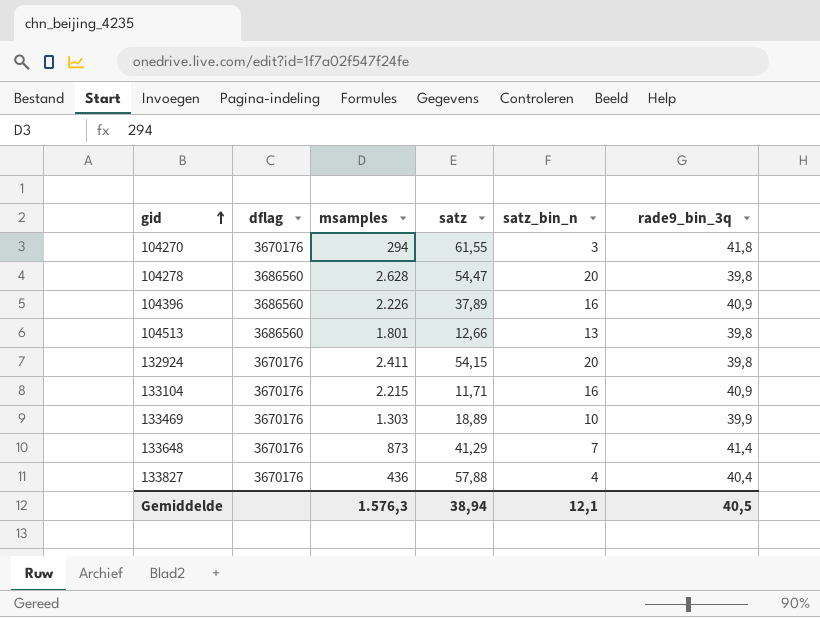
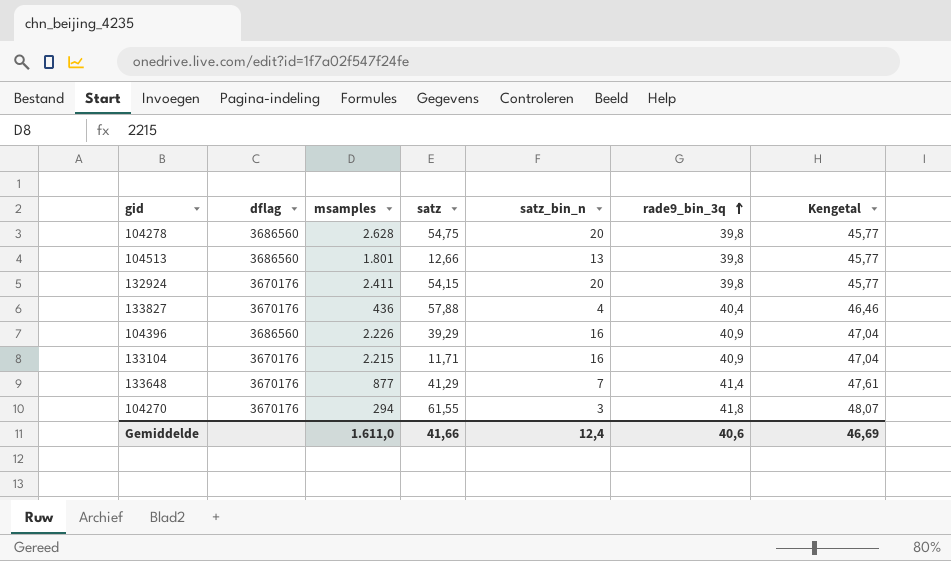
row order: gid ascending -> rade9_bin_3q ascending
column Kengetal | formula: none -> [rade9_bin_3q] * 1,15
row 133469: 3670176 | 1.303 | 18,89 | 10 | 39,9 -> none
104278 | satz: 54,47 -> 54,75
104396 | satz: 37,89 -> 39,29
133648 | msamples: 873 -> 877
Gemiddelde | msamples: 1.576,3 -> 1.611,0
Gemiddelde | satz: 38,94 -> 41,66
Gemiddelde | satz_bin_n: 12,1 -> 12,4
Gemiddelde | rade9_bin_3q: 40,5 -> 40,6

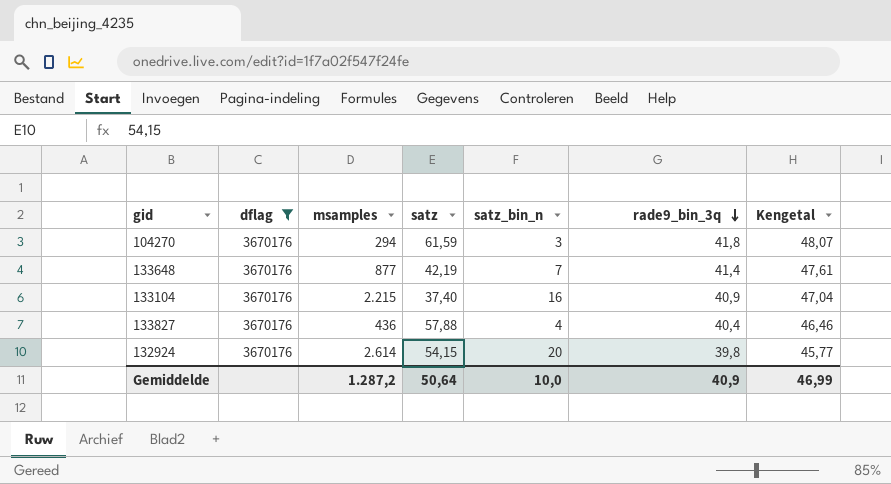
filter: none -> dflag = 3670176
row order: rade9_bin_3q ascending -> rade9_bin_3q descending
104270 | satz: 61,55 -> 61,59
133648 | satz: 41,29 -> 42,19
133104 | satz: 11,71 -> 37,40
132924 | msamples: 2.411 -> 2.614
Gemiddelde | msamples: 1.611,0 -> 1.287,2
Gemiddelde | satz: 41,66 -> 50,64
Gemiddelde | satz_bin_n: 12,4 -> 10,0
Gemiddelde | rade9_bin_3q: 40,6 -> 40,9
Gemiddelde | Kengetal: 46,69 -> 46,99

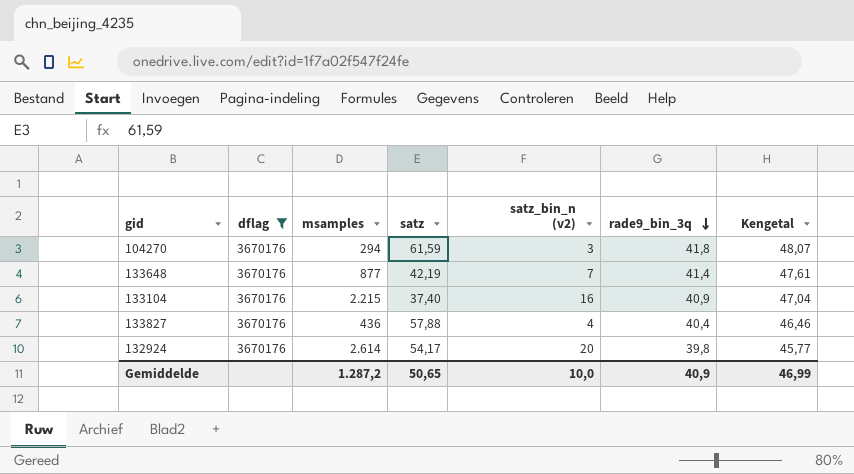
column name: satz_bin_n -> satz_bin_n (v2)
132924 | satz: 54,15 -> 54,17
Gemiddelde | satz: 50,64 -> 50,65

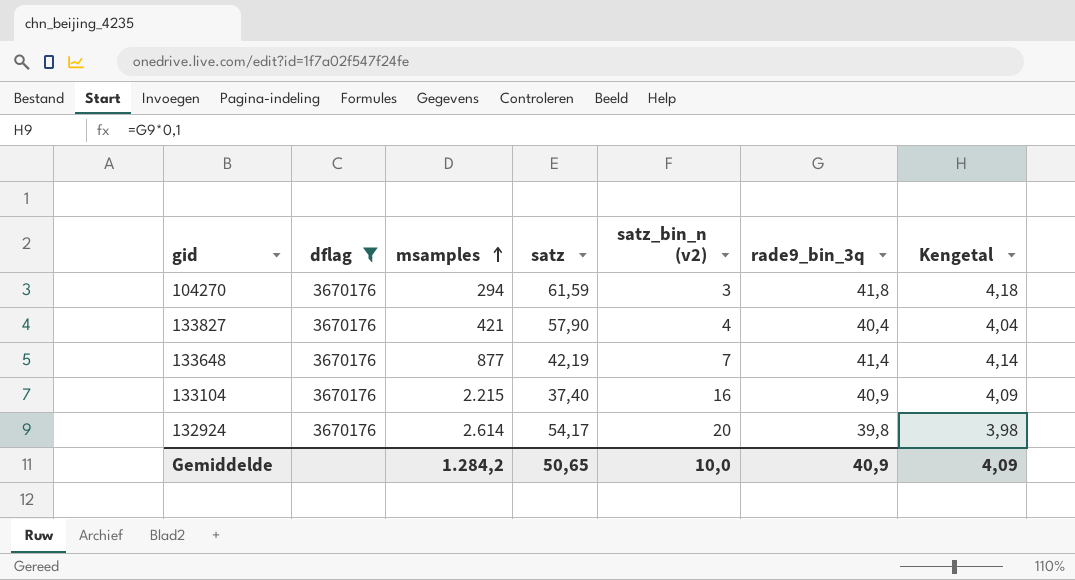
row order: rade9_bin_3q descending -> msamples ascending
column Kengetal | formula: [rade9_bin_3q] * 1,15 -> [rade9_bin_3q] * 0,1
133827 | msamples: 436 -> 421
133827 | satz: 57,88 -> 57,90
Gemiddelde | msamples: 1.287,2 -> 1.284,2
Gemiddelde | Kengetal: 46,99 -> 4,09

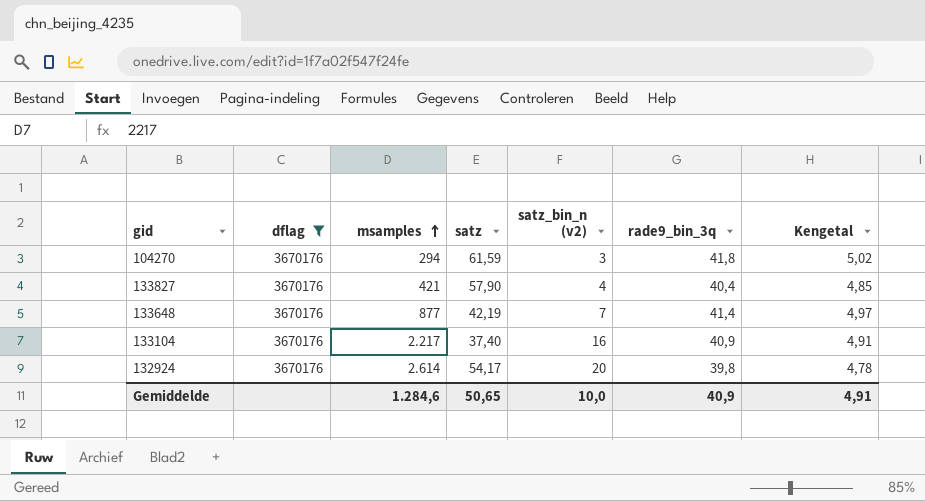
column Kengetal | formula: [rade9_bin_3q] * 0,1 -> [rade9_bin_3q] * 0,12
133104 | msamples: 2.215 -> 2.217
Gemiddelde | msamples: 1.284,2 -> 1.284,6
Gemiddelde | Kengetal: 4,09 -> 4,91

